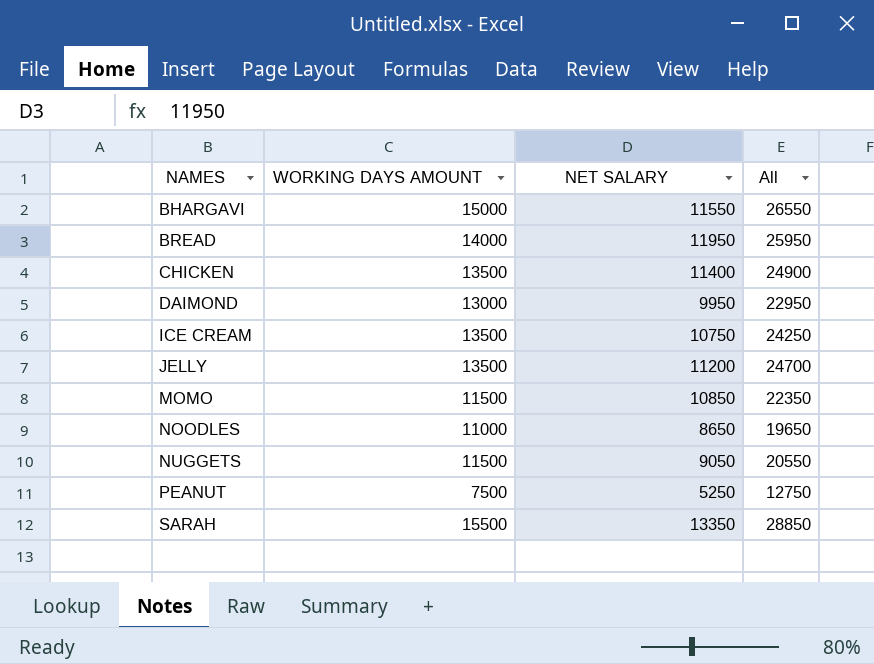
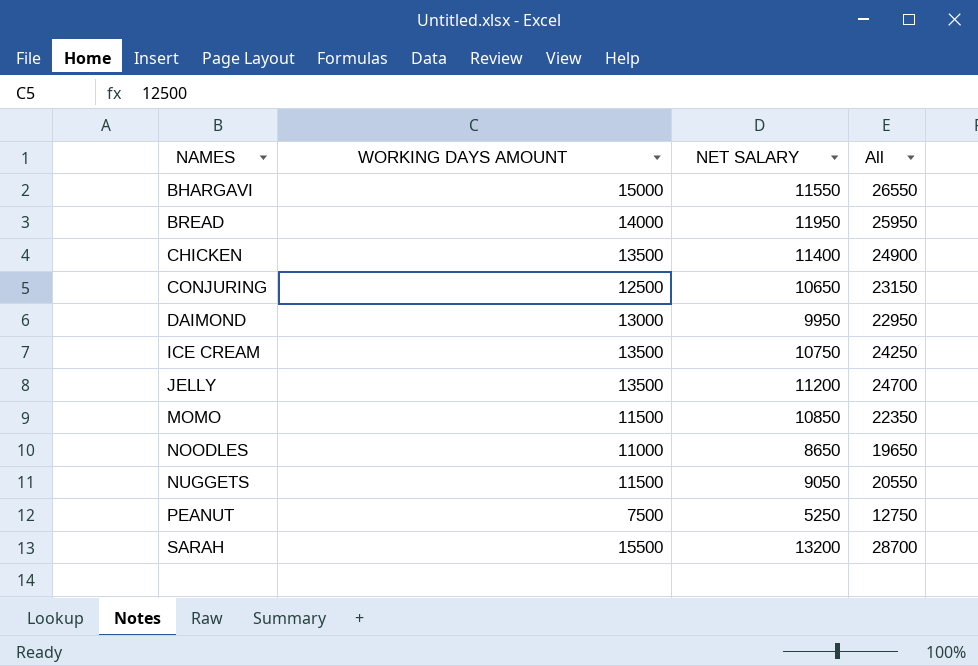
row CONJURING: none -> 12500 | 10650 | 23150
SARAH | NET SALARY: 13350 -> 13200
SARAH | All: 28850 -> 28700

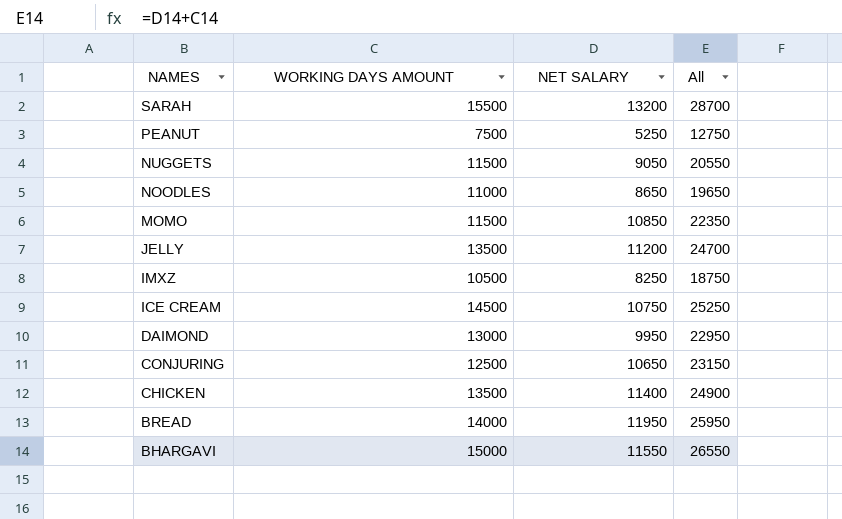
row order: NAMES ascending -> NAMES descending
row IMXZ: none -> 10500 | 8250 | 18750
ICE CREAM | WORKING DAYS AMOUNT: 13500 -> 14500
ICE CREAM | All: 24250 -> 25250

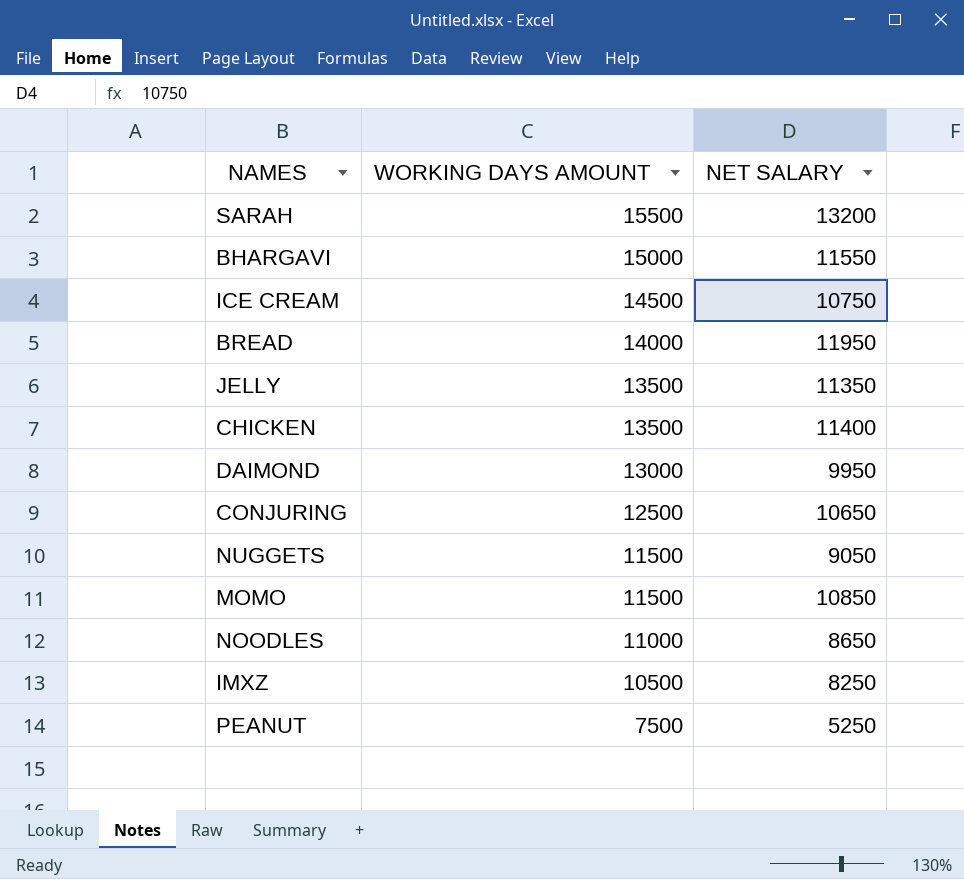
row order: NAMES descending -> WORKING DAYS AMOUNT descending
column All | formula: [WORKING DAYS AMOUNT] + [NET SALARY] -> none
JELLY | NET SALARY: 11200 -> 11350

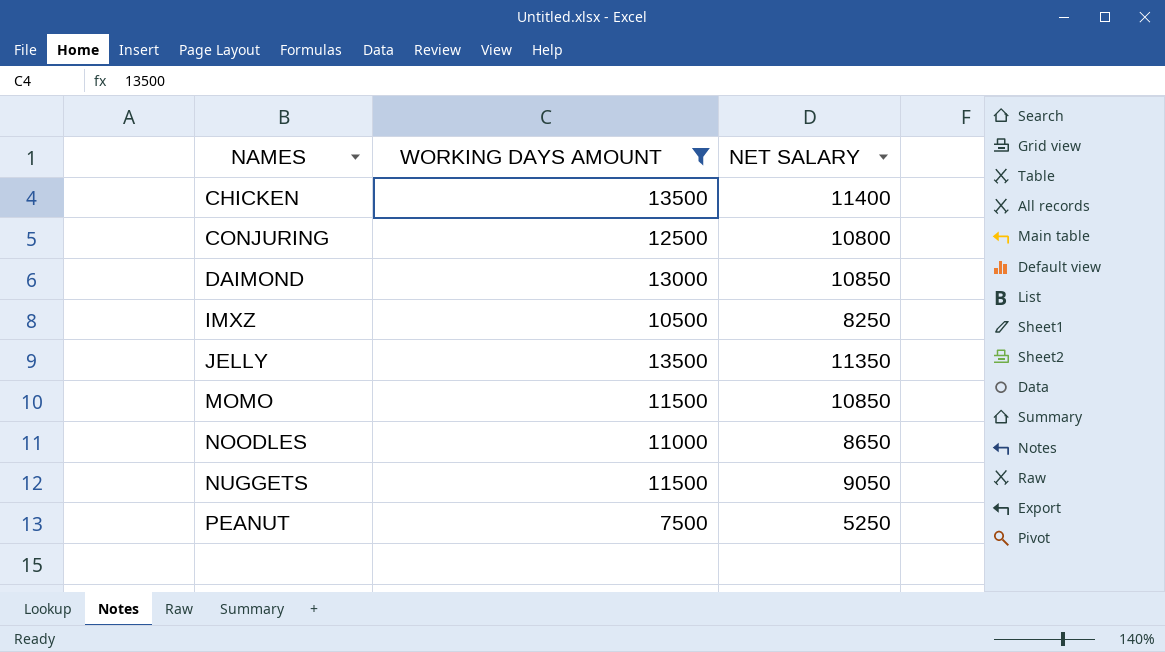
filter: none -> WORKING DAYS AMOUNT <= 13500
row order: WORKING DAYS AMOUNT descending -> NAMES ascending
CONJURING | NET SALARY: 10650 -> 10800
DAIMOND | NET SALARY: 9950 -> 10850

